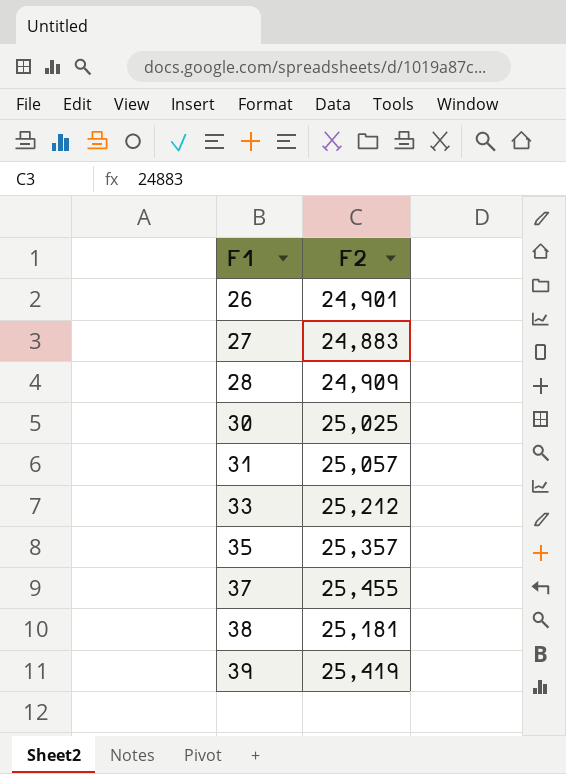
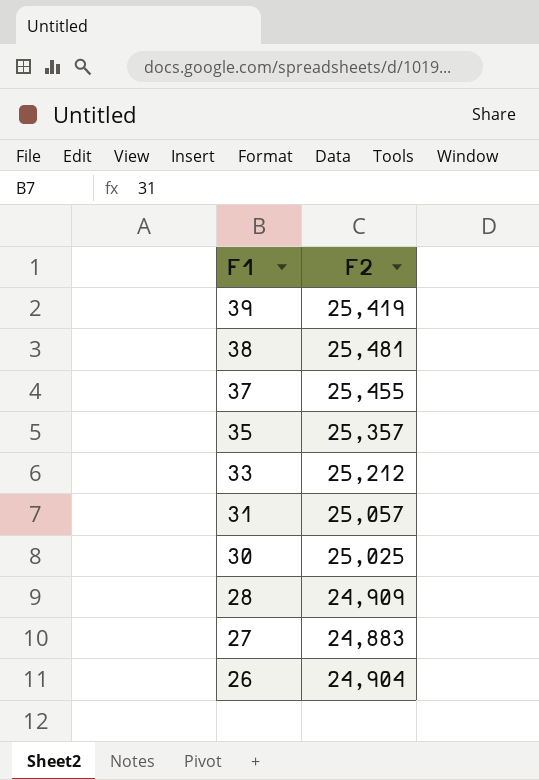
row order: F1 ascending -> F1 descending
38 | F2: 25,181 -> 25,481
26 | F2: 24,901 -> 24,904

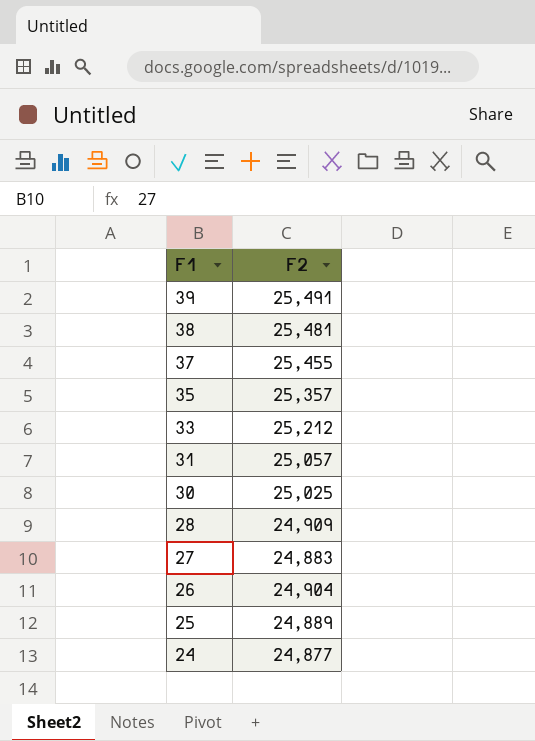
39 | F2: 25,419 -> 25,491
row 25: none -> 24,889
row 24: none -> 24,877

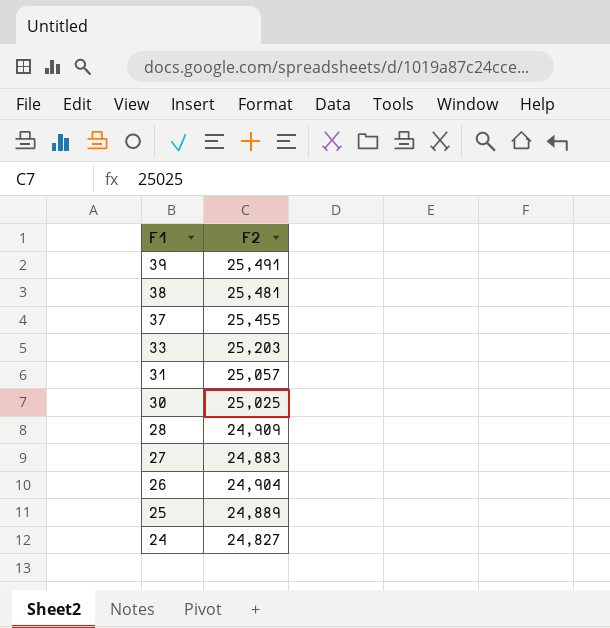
row 35: 25,357 -> none
33 | F2: 25,212 -> 25,203
24 | F2: 24,877 -> 24,827

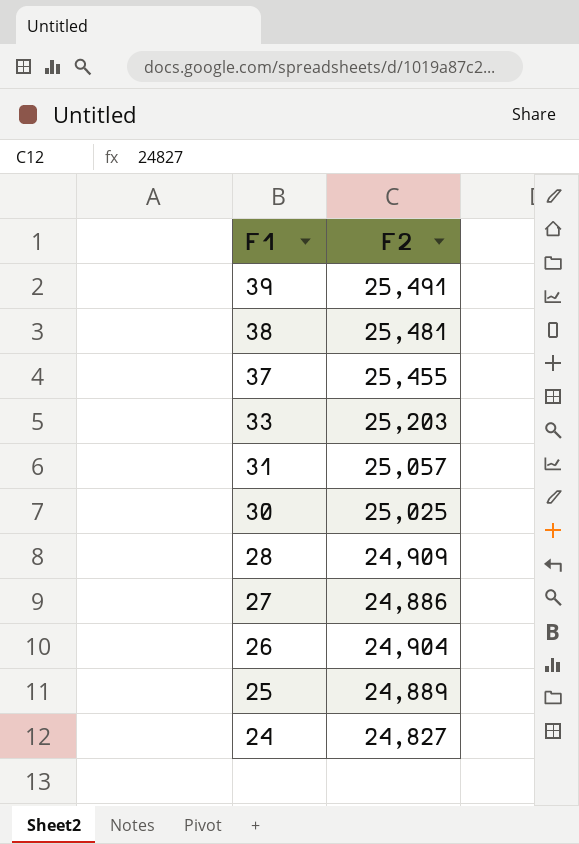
27 | F2: 24,883 -> 24,886

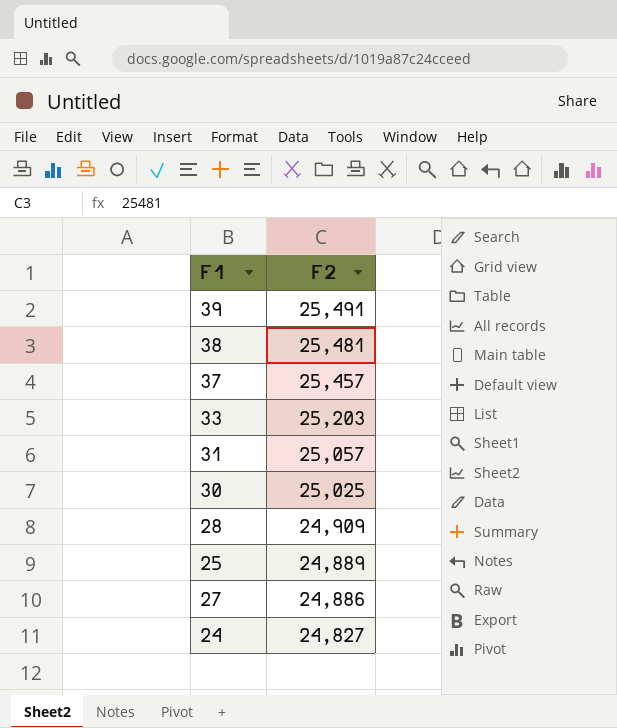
row order: F1 descending -> F2 descending
row 26: 24,904 -> none
37 | F2: 25,455 -> 25,457

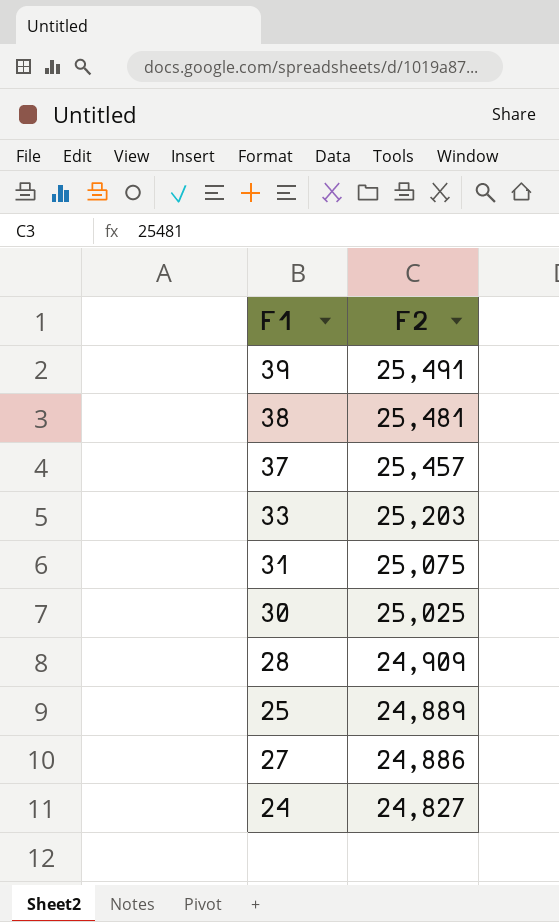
31 | F2: 25,057 -> 25,075

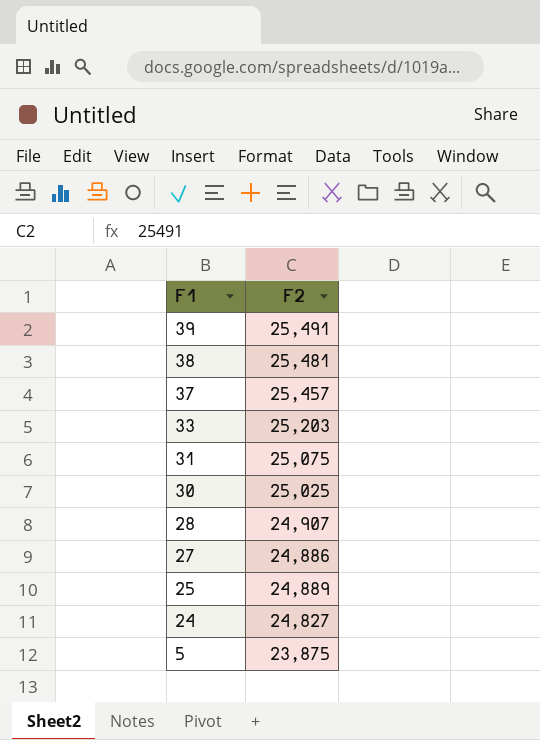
row order: F2 descending -> F1 descending
28 | F2: 24,909 -> 24,907
row 5: none -> 23,875

